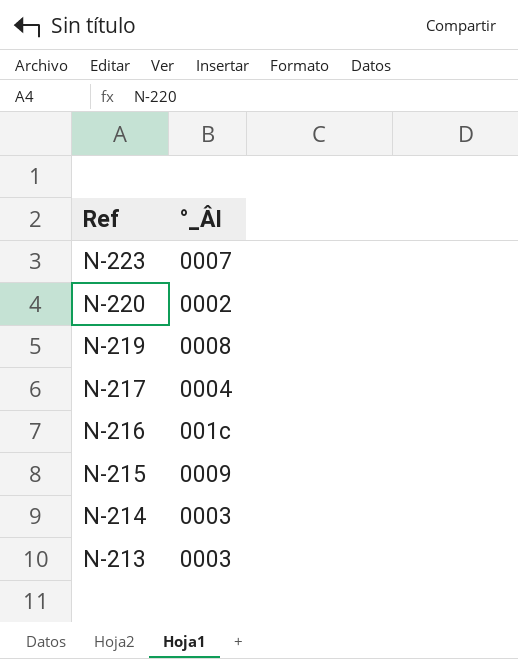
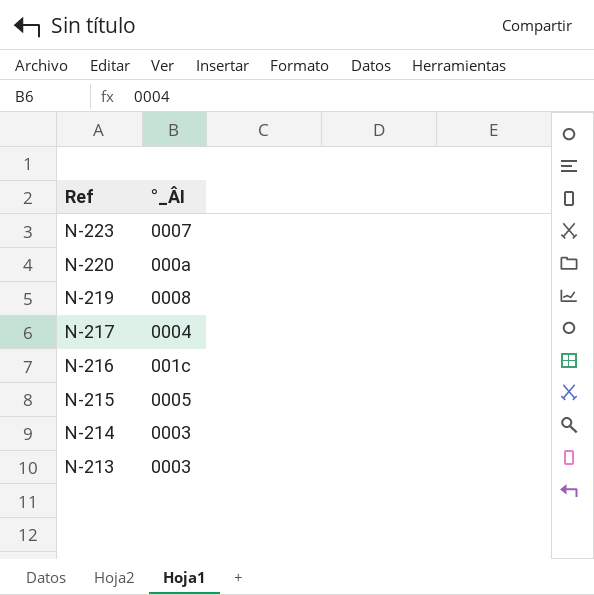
N-220 | °_ÂI: 0002 -> 000a
N-215 | °_ÂI: 0009 -> 0005

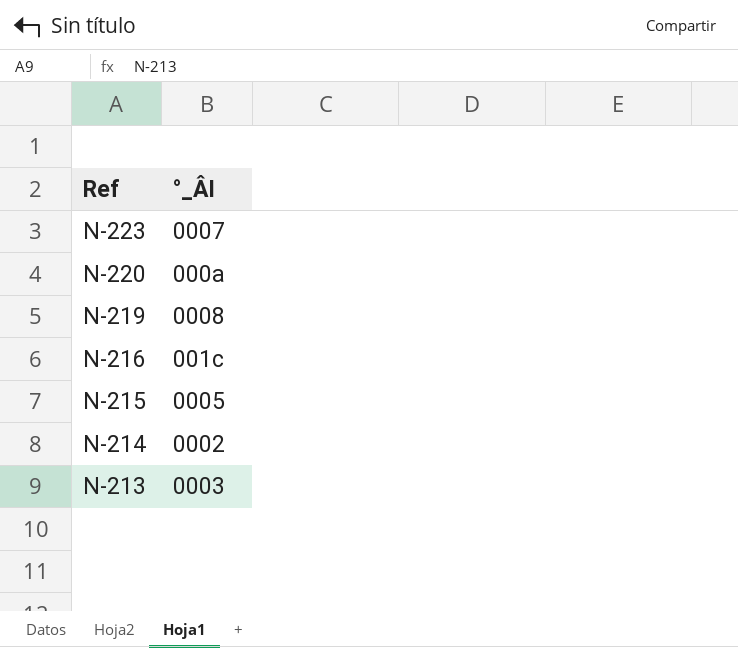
row N-217: 0004 -> none
N-214 | °_ÂI: 0003 -> 0002

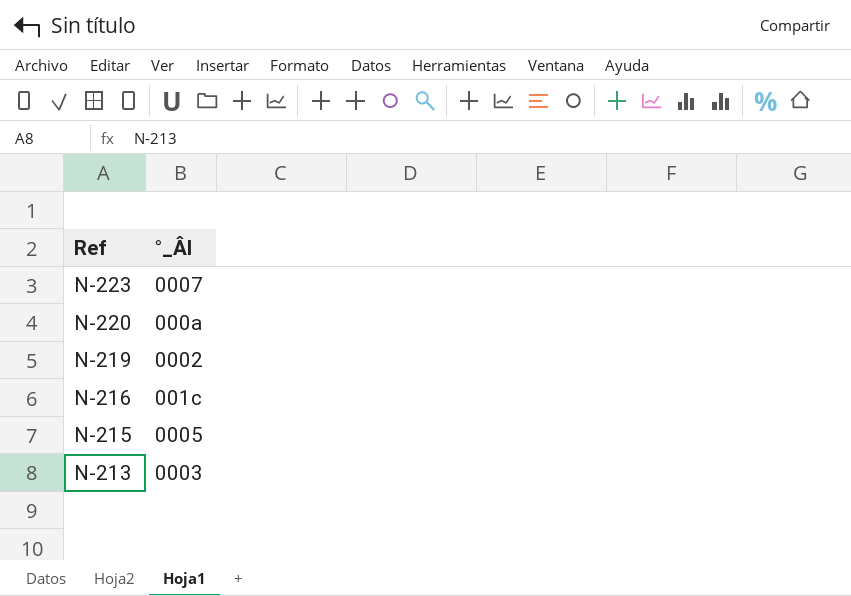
row N-214: 0002 -> none
N-219 | °_ÂI: 0008 -> 0002

